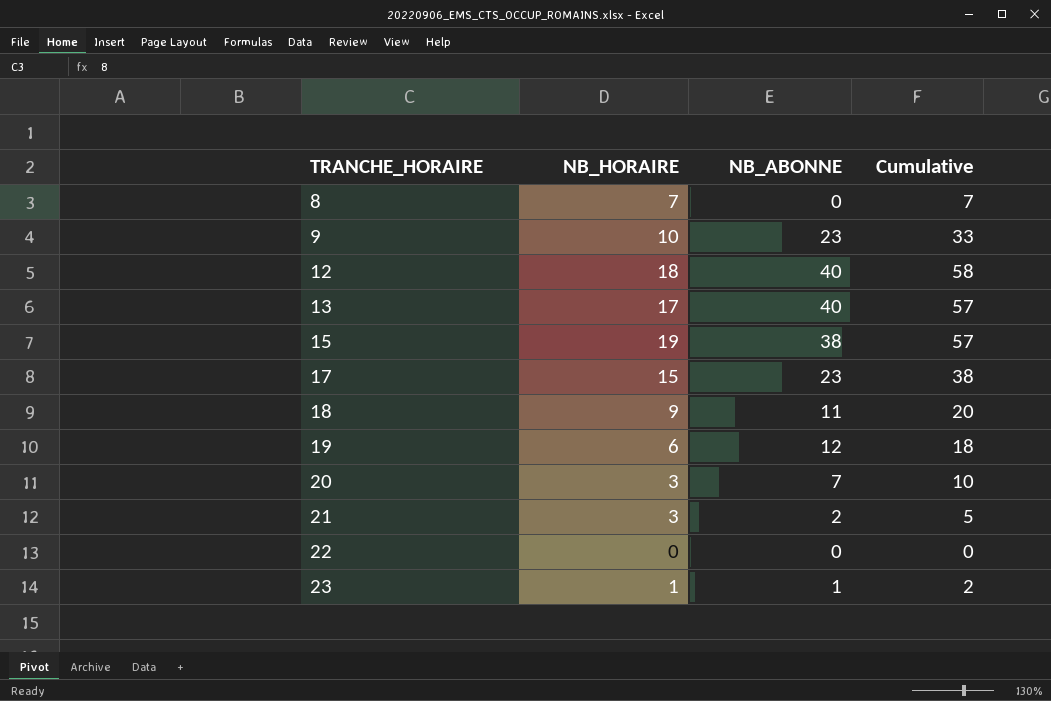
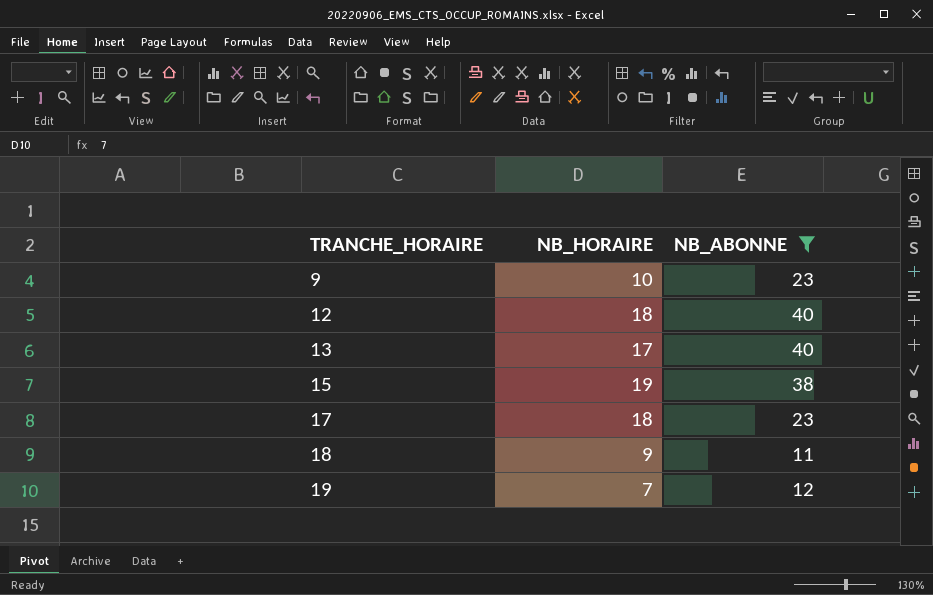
filter: none -> NB_ABONNE >= 11
column Cumulative | formula: [NB_HORAIRE] + [NB_ABONNE] -> none
17 | NB_HORAIRE: 15 -> 18
19 | NB_HORAIRE: 6 -> 7

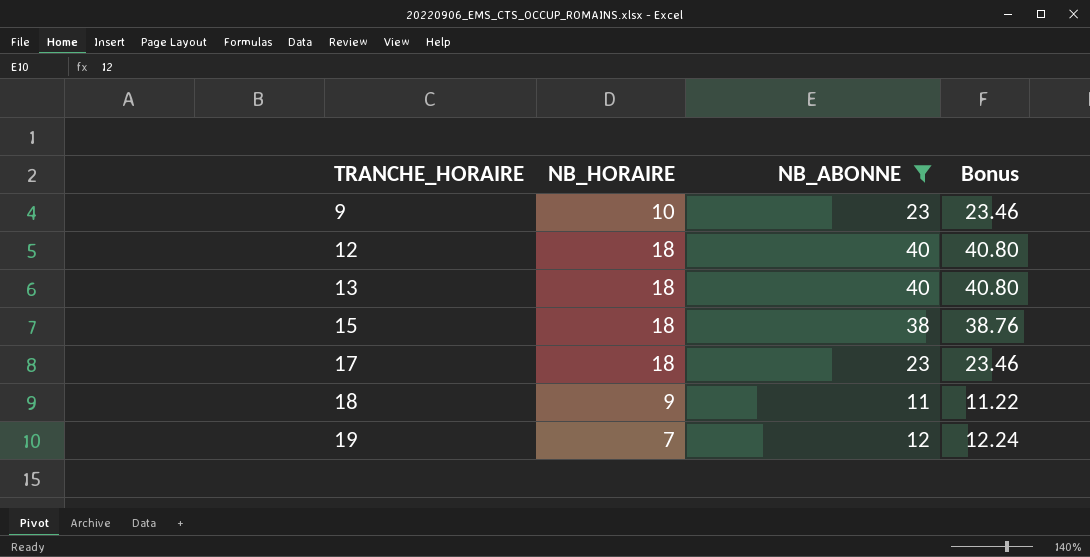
column Bonus | formula: none -> [NB_ABONNE] * 1.02
13 | NB_HORAIRE: 17 -> 18
15 | NB_HORAIRE: 19 -> 18

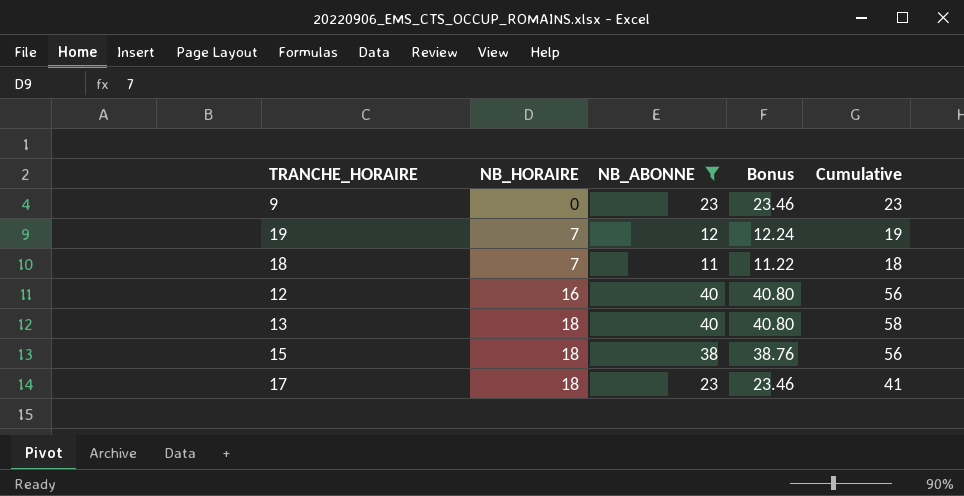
row order: TRANCHE_HORAIRE ascending -> NB_HORAIRE ascending
column Cumulative | formula: none -> [NB_HORAIRE] + [NB_ABONNE]
9 | NB_HORAIRE: 10 -> 0
18 | NB_HORAIRE: 9 -> 7
12 | NB_HORAIRE: 18 -> 16

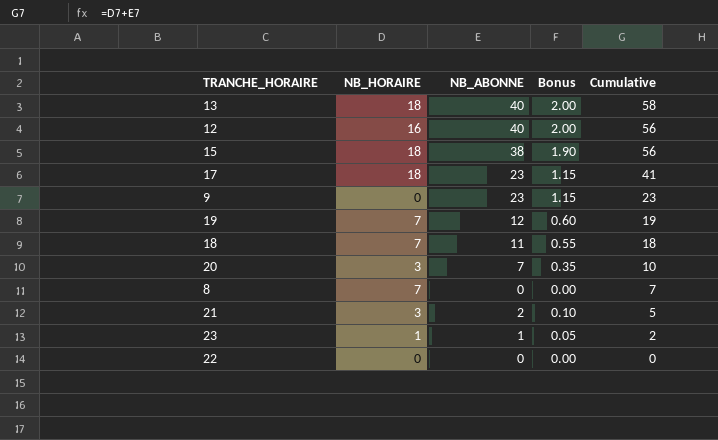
filter: NB_ABONNE >= 11 -> none
row order: NB_HORAIRE ascending -> Cumulative descending
column Bonus | formula: [NB_ABONNE] * 1.02 -> [NB_ABONNE] * 0.05

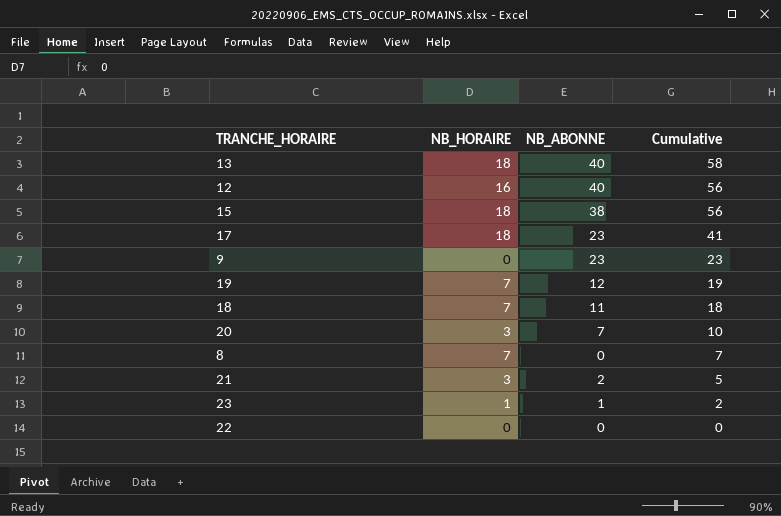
column Bonus | formula: [NB_ABONNE] * 0.05 -> none

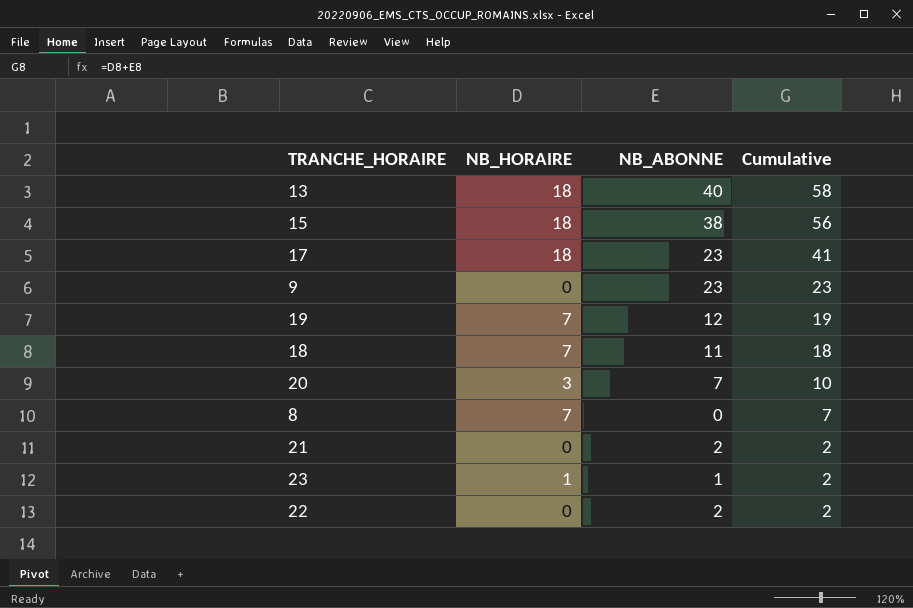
row 12: 16 | 40 | 56 -> none
21 | NB_HORAIRE: 3 -> 0
21 | Cumulative: 5 -> 2
22 | NB_ABONNE: 0 -> 2
22 | Cumulative: 0 -> 2

